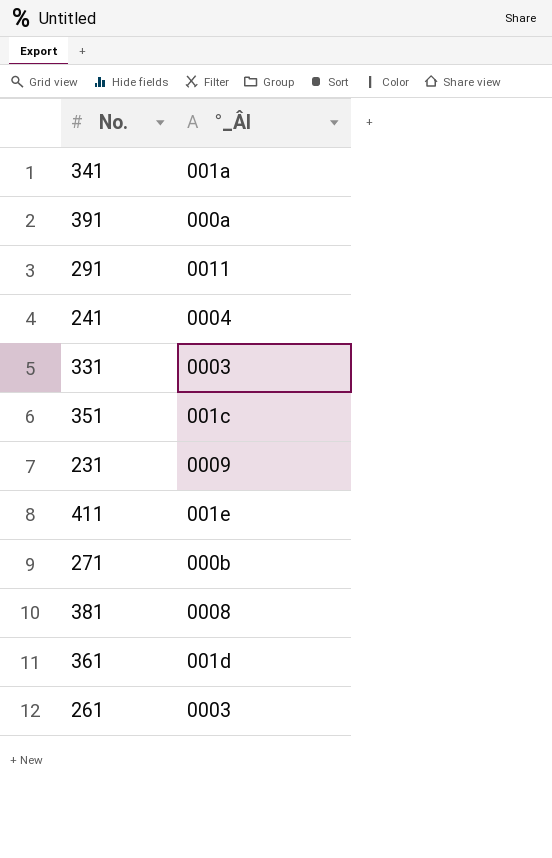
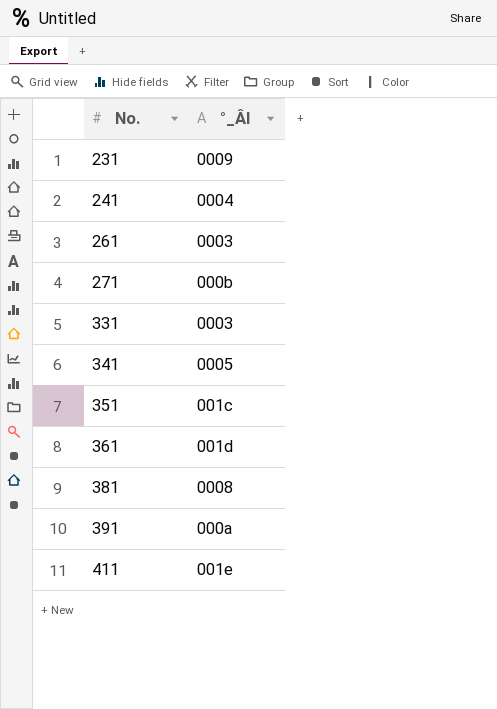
row order: none -> No. ascending
row 291: 0011 -> none
341 | °_ÂI: 001a -> 0005

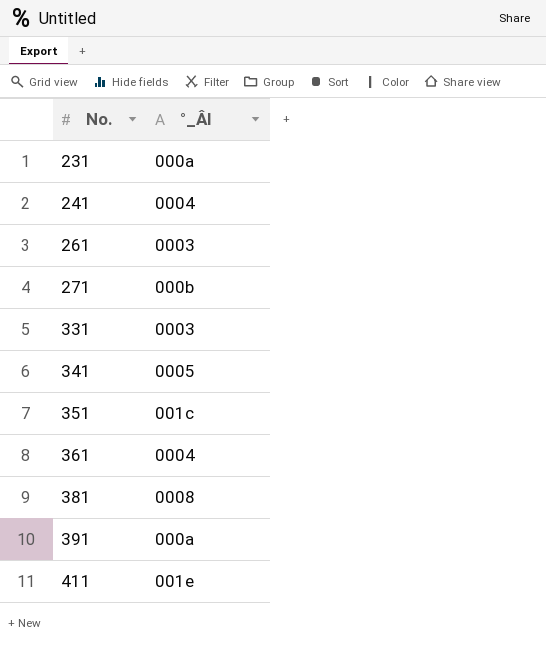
231 | °_ÂI: 0009 -> 000a
361 | °_ÂI: 001d -> 0004

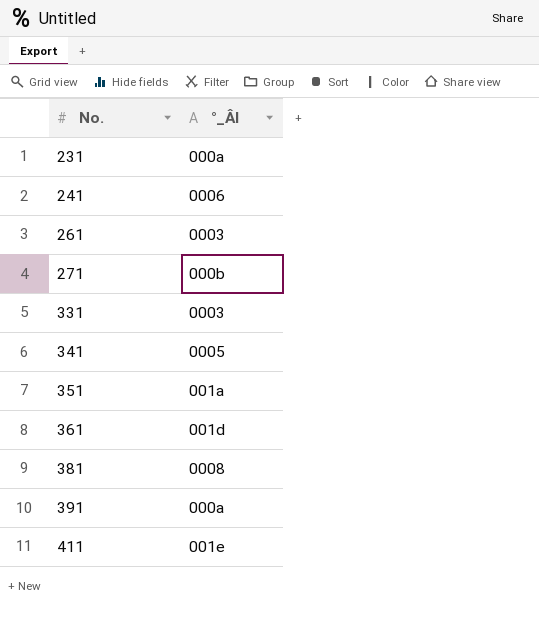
241 | °_ÂI: 0004 -> 0006
351 | °_ÂI: 001c -> 001a
361 | °_ÂI: 0004 -> 001d

